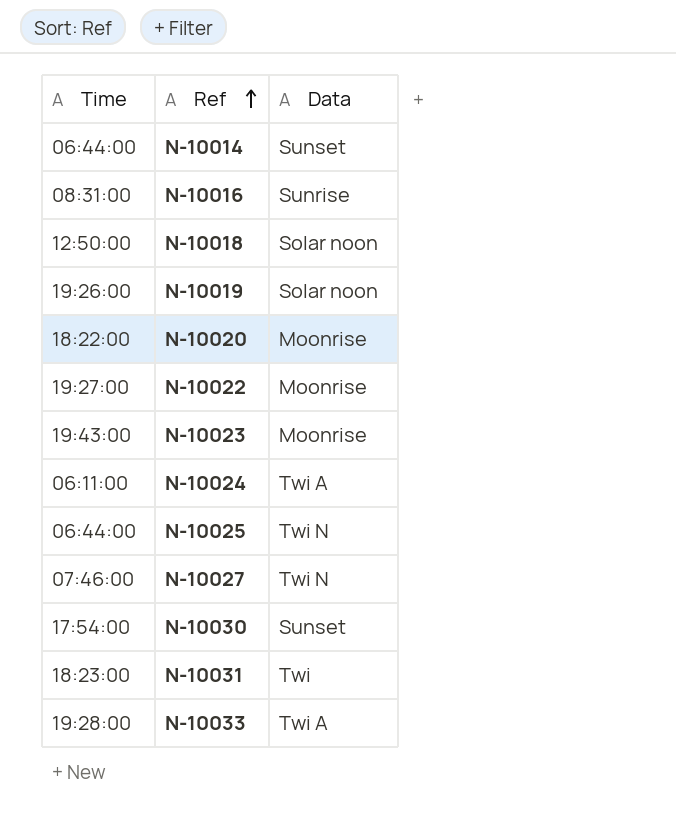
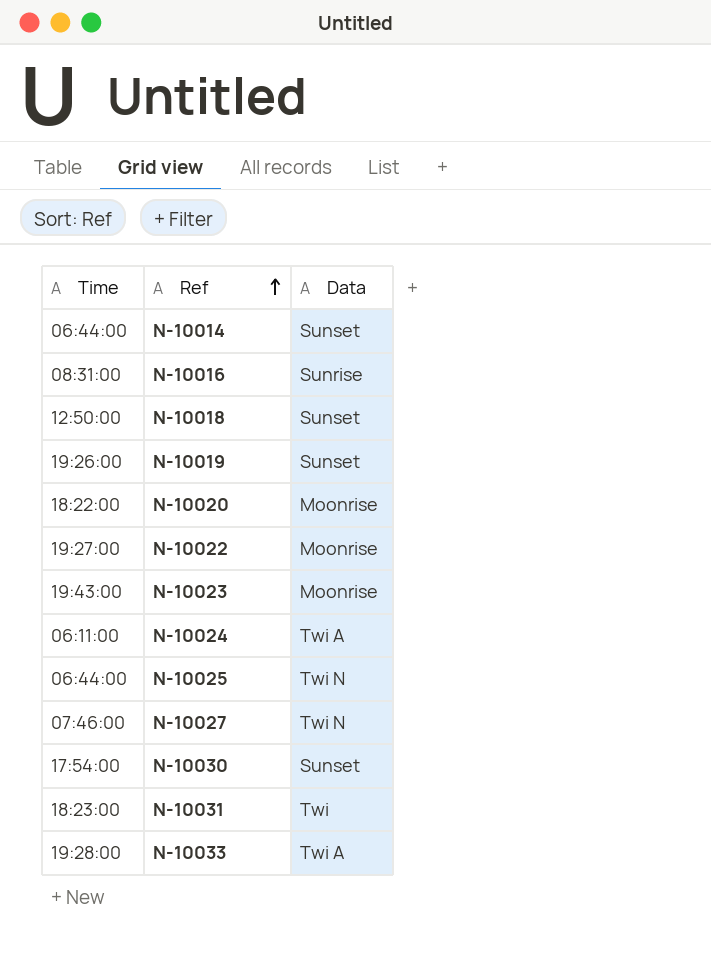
N-10018 | Data: Solar noon -> Sunset
N-10019 | Data: Solar noon -> Sunset

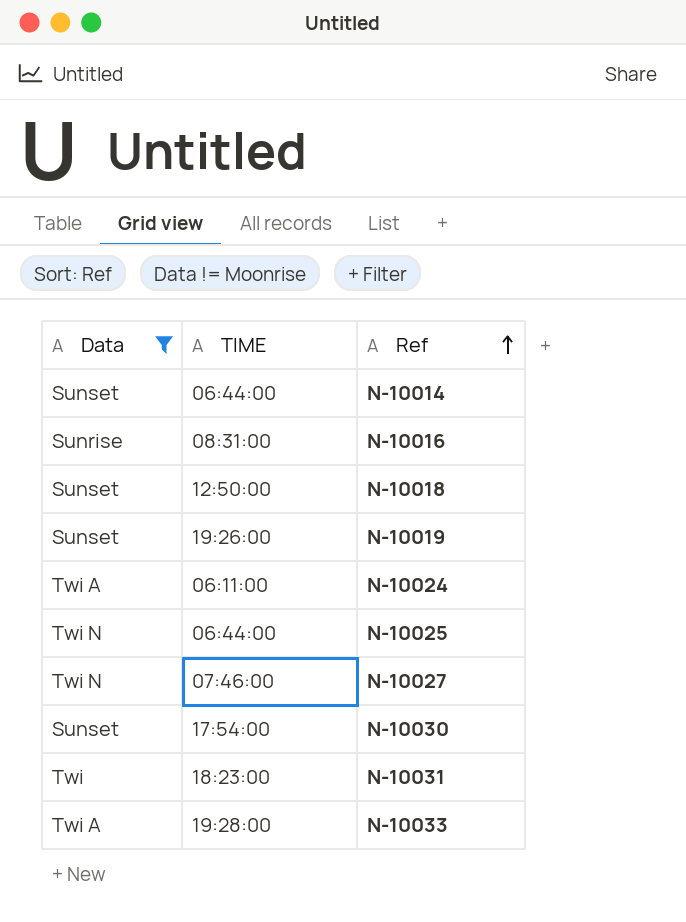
filter: none -> Data != Moonrise
column Data | position: 3 -> 1
column name: Time -> TIME

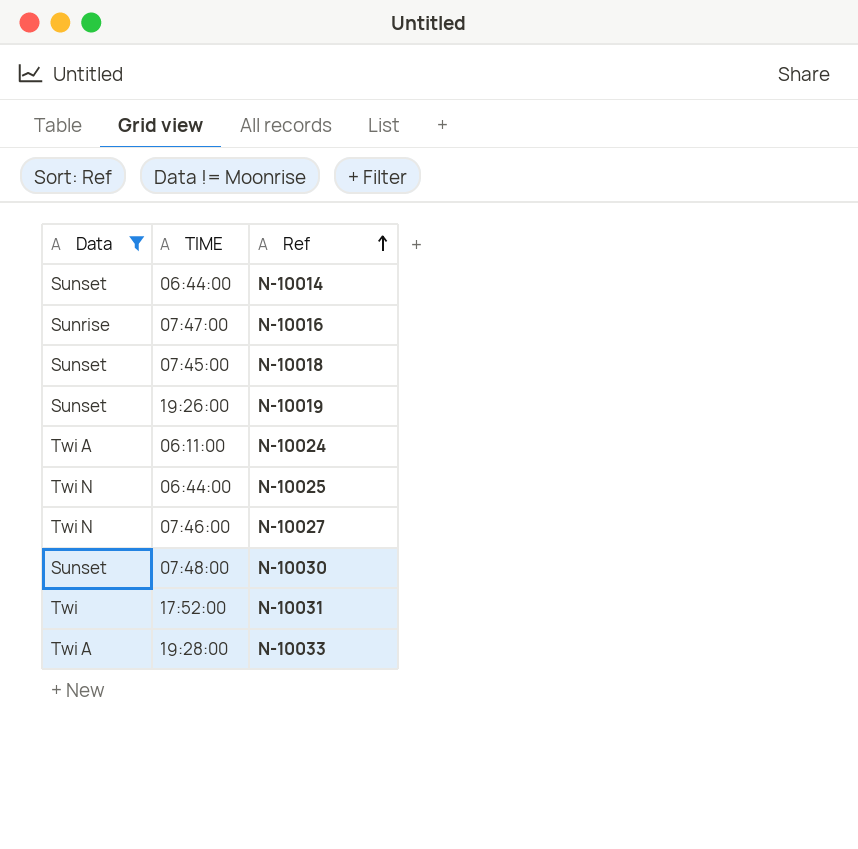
N-10016 | TIME: 08:31:00 -> 07:47:00
N-10018 | TIME: 12:50:00 -> 07:45:00
N-10030 | TIME: 17:54:00 -> 07:48:00
N-10031 | TIME: 18:23:00 -> 17:52:00

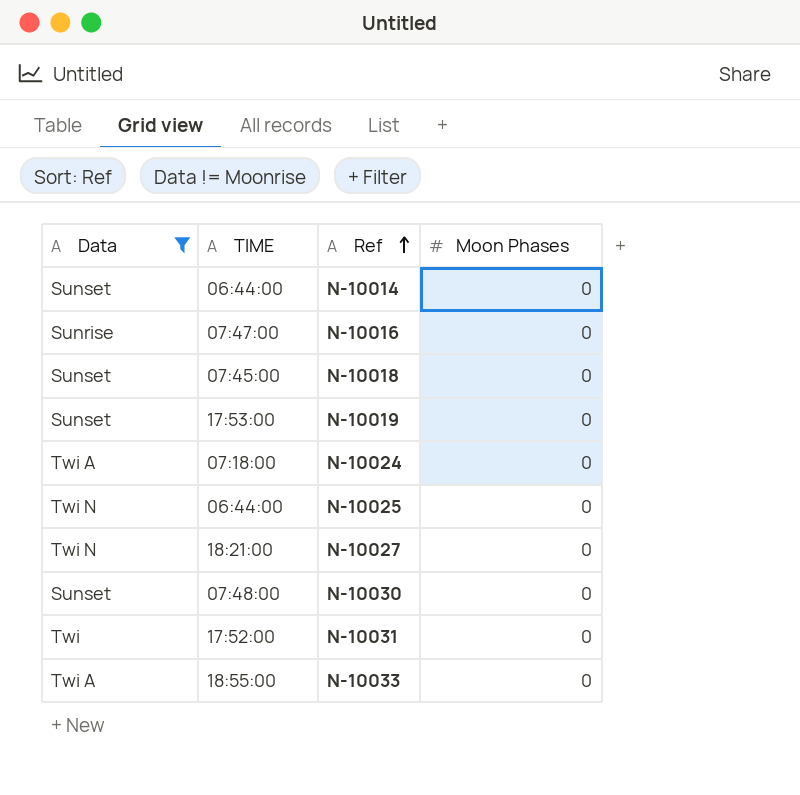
column Moon Phases | position: none -> 4
N-10019 | TIME: 19:26:00 -> 17:53:00
N-10024 | TIME: 06:11:00 -> 07:18:00
N-10027 | TIME: 07:46:00 -> 18:21:00
N-10033 | TIME: 19:28:00 -> 18:55:00

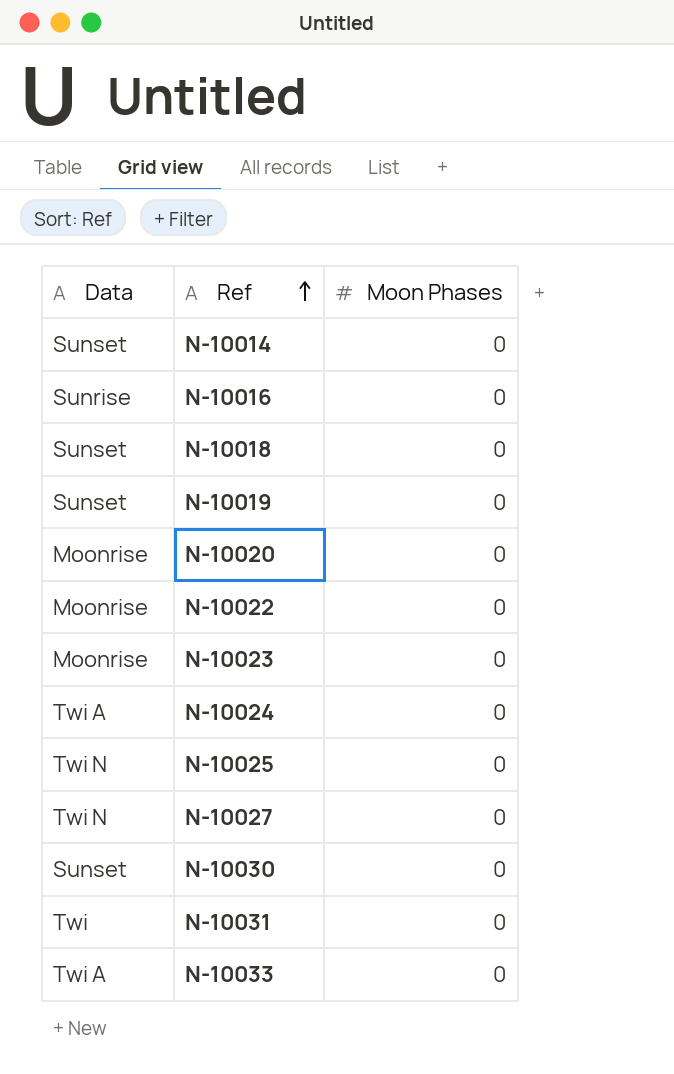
filter: Data != Moonrise -> none
column TIME | position: 2 -> none

